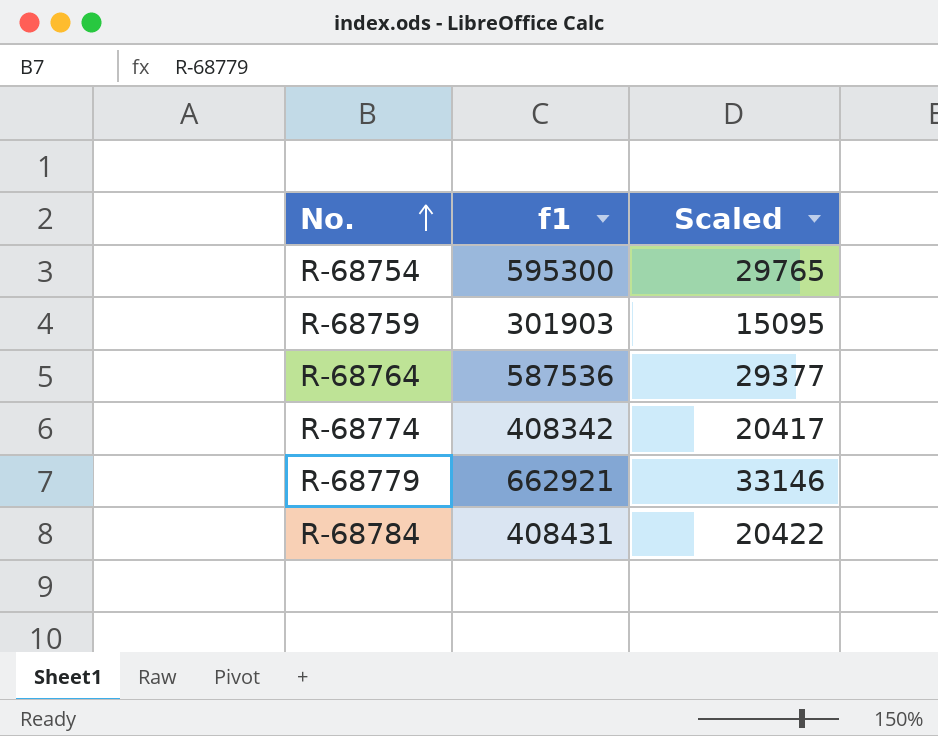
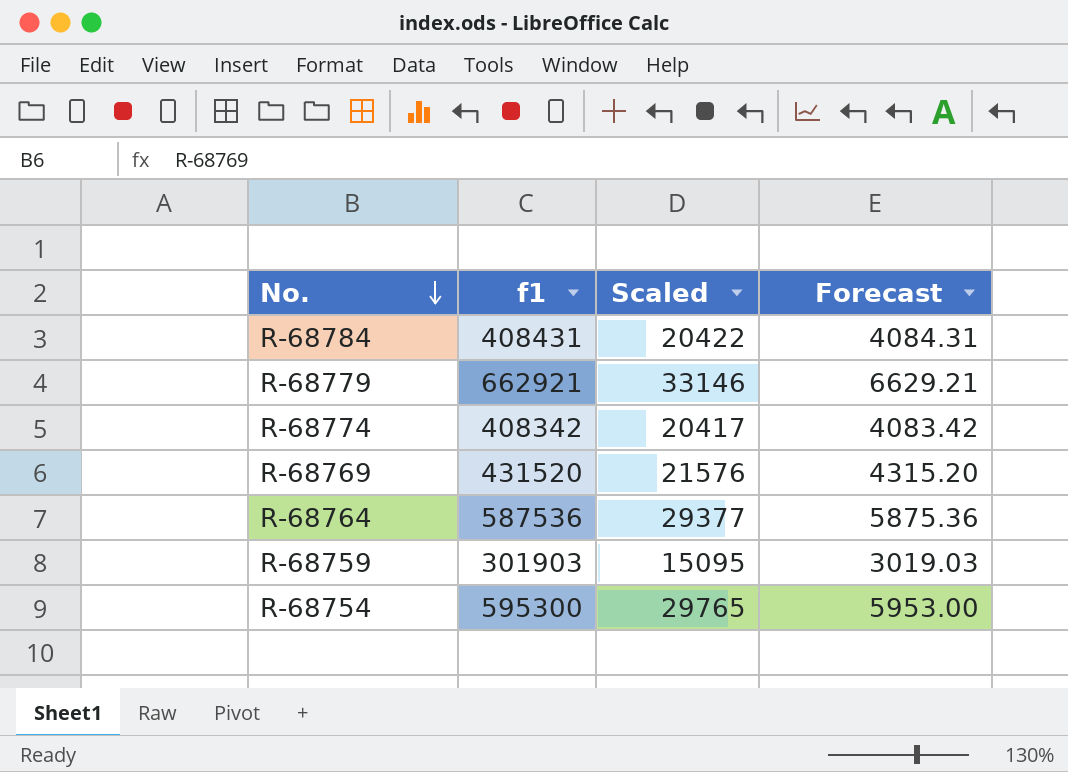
row order: No. ascending -> No. descending
column Forecast | formula: none -> [f1] * 0.01
row R-68769: none -> 431520 | 21576 | 4315.20

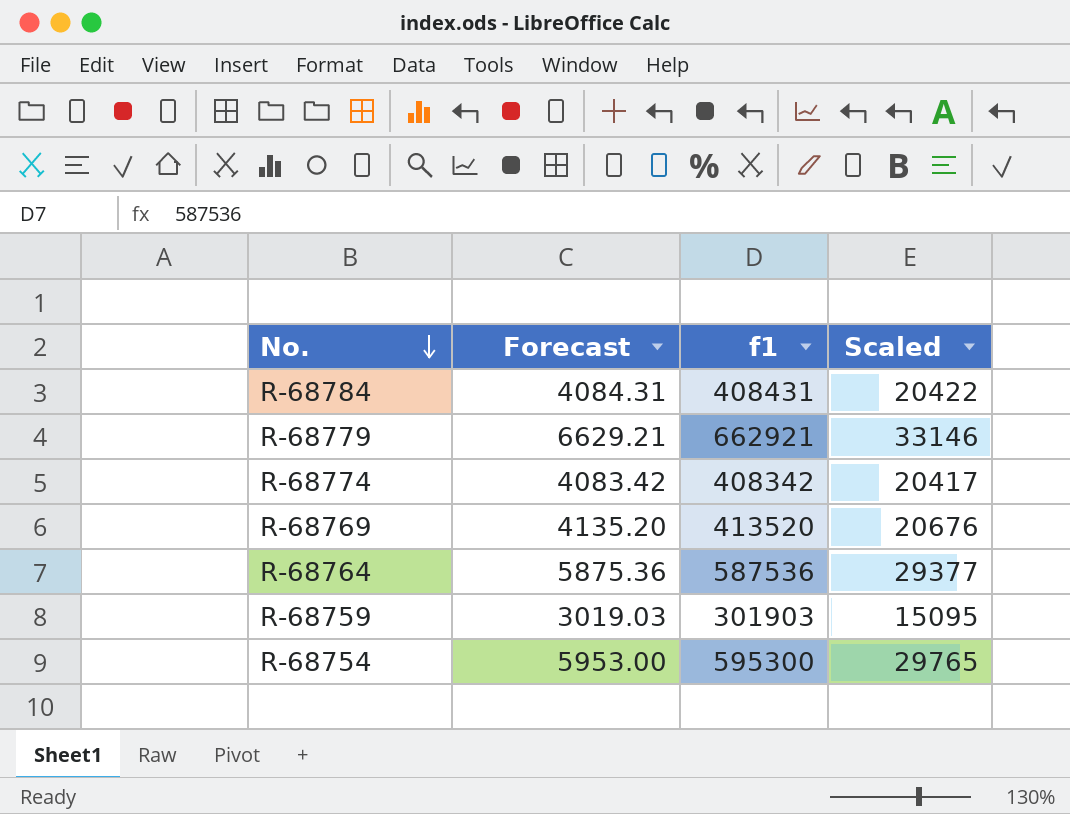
column Forecast | position: 4 -> 2
R-68769 | Forecast: 4315.20 -> 4135.20
R-68769 | f1: 431520 -> 413520
R-68769 | Scaled: 21576 -> 20676

